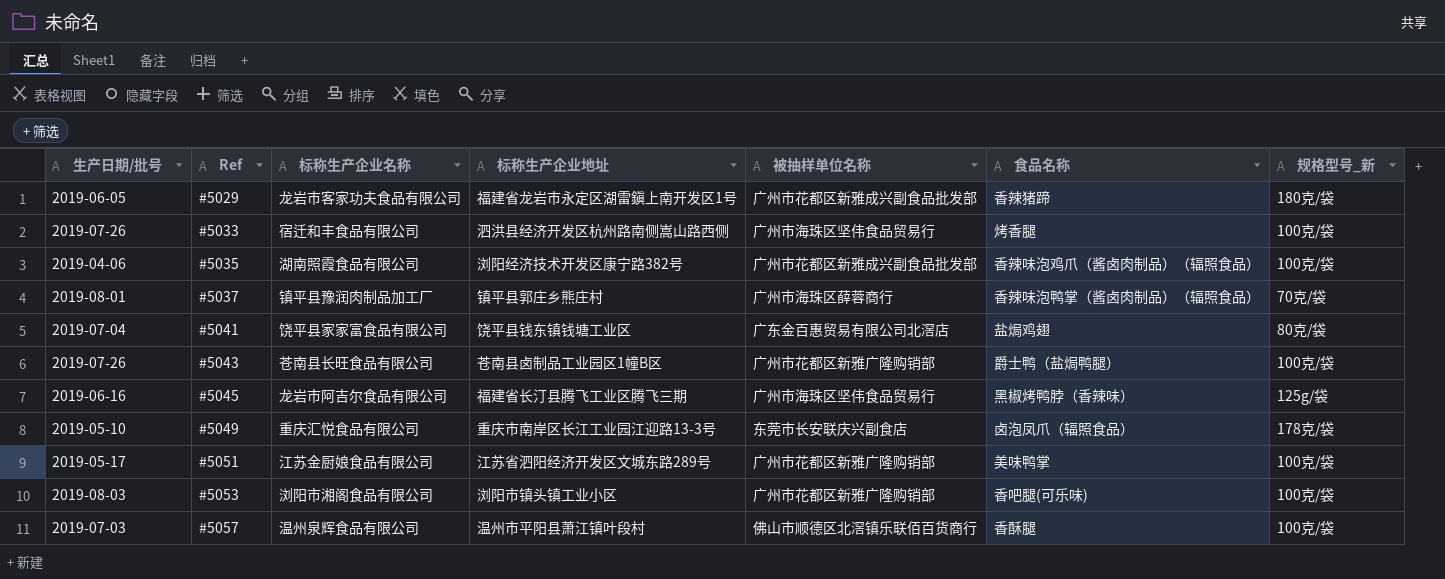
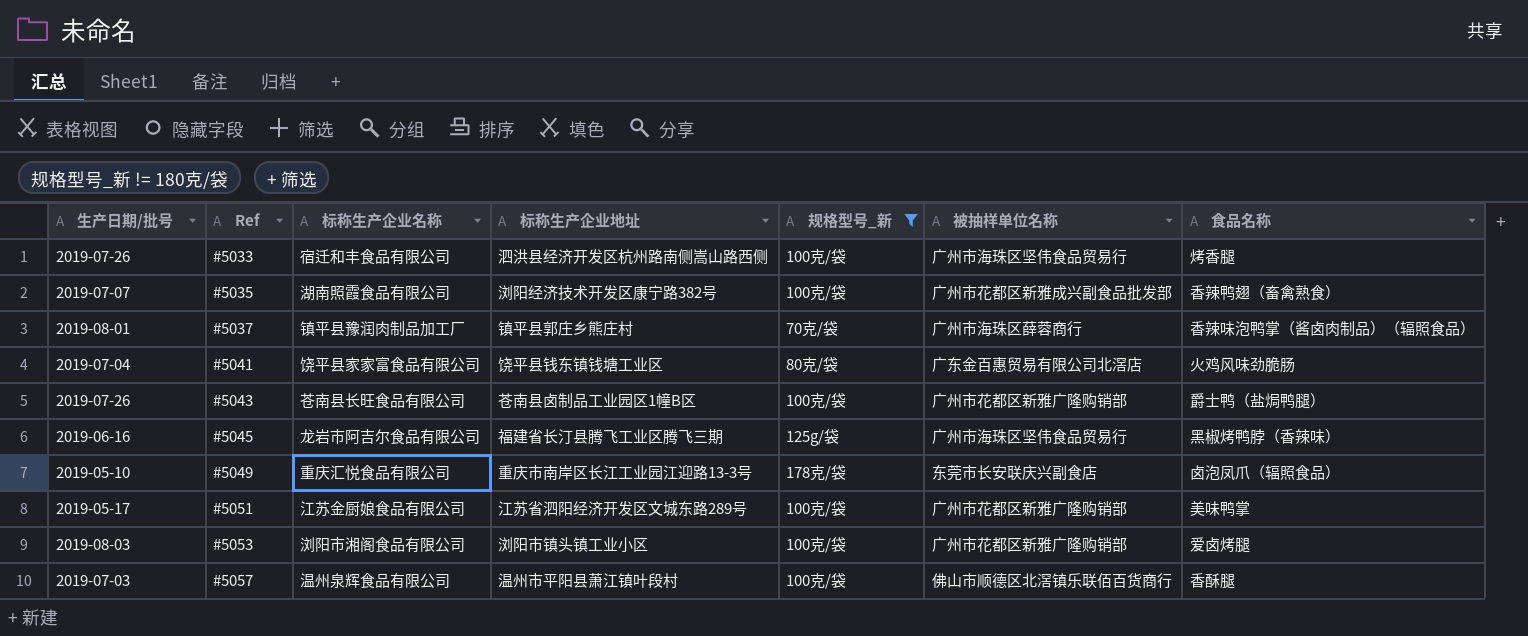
filter: none -> 规格型号_新 != 180克/袋
column 规格型号_新 | position: 7 -> 5
#5035 | 生产日期/批号: 2019-04-06 -> 2019-07-07
#5035 | 食品名称: 香辣味泡鸡爪（酱卤肉制品）（辐照食品） -> 香辣鸭翅（畜禽熟食）
#5041 | 食品名称: 盐焗鸡翅 -> 火鸡风味劲脆肠
#5053 | 食品名称: 香吧腿(可乐味) -> 爱卤烤腿

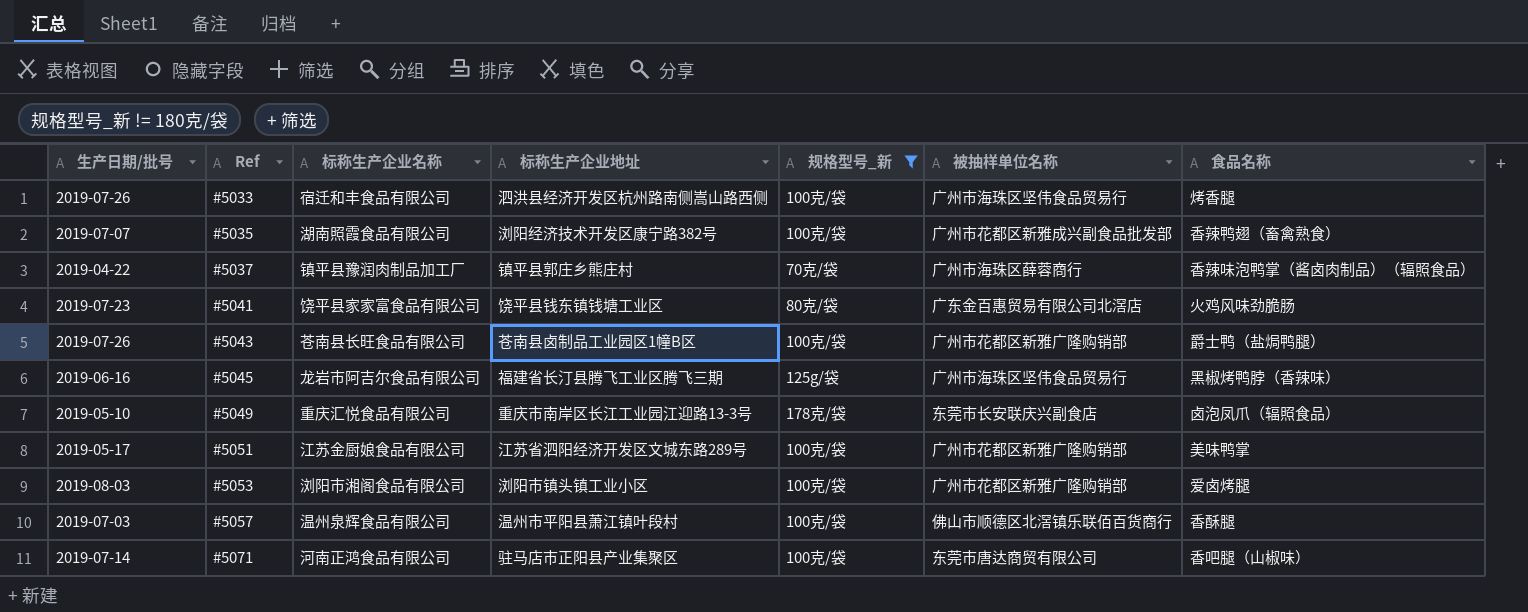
#5037 | 生产日期/批号: 2019-08-01 -> 2019-04-22
#5041 | 生产日期/批号: 2019-07-04 -> 2019-07-23
row #5071: none -> 2019-07-14 | 河南正鸿食品有限公司 | 驻马店市正阳县产业集聚区 | 100克/袋 | 东莞市唐达商贸有限公司 | 香吧腿（山椒味）

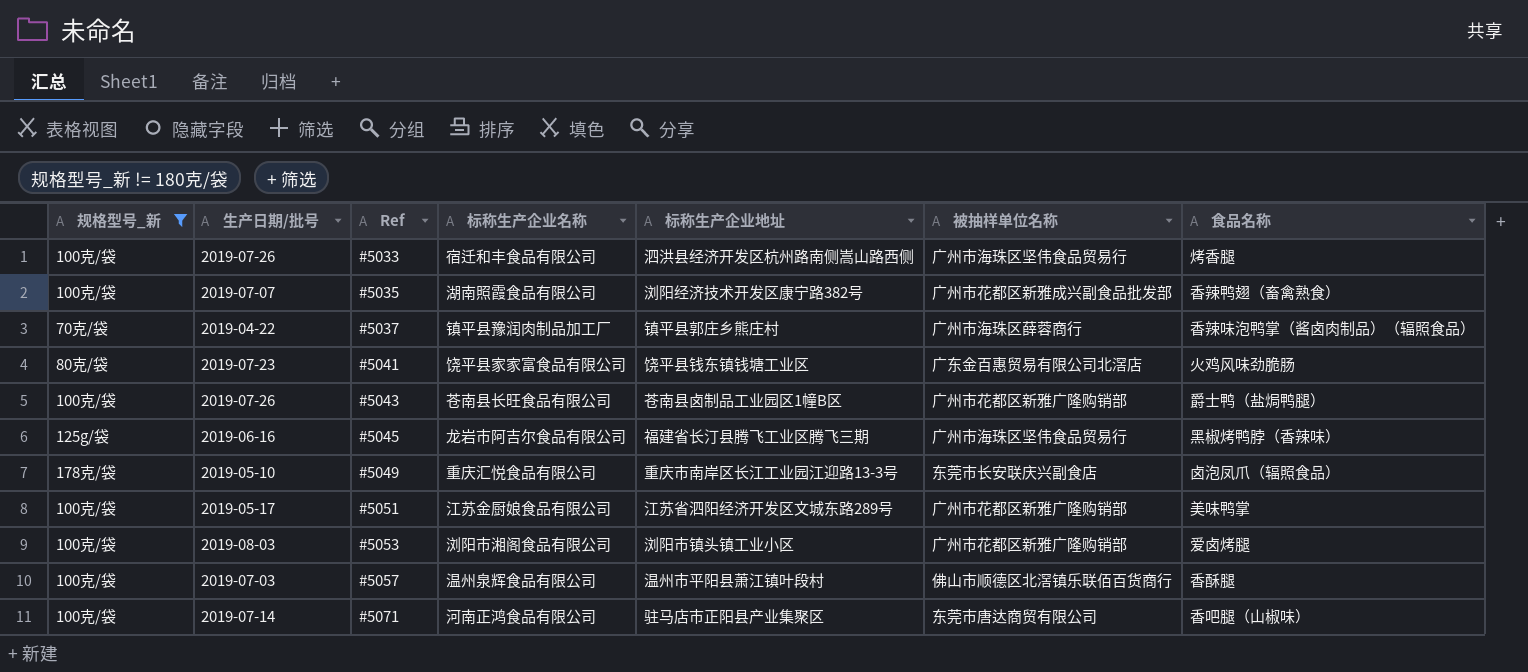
column 规格型号_新 | position: 5 -> 1

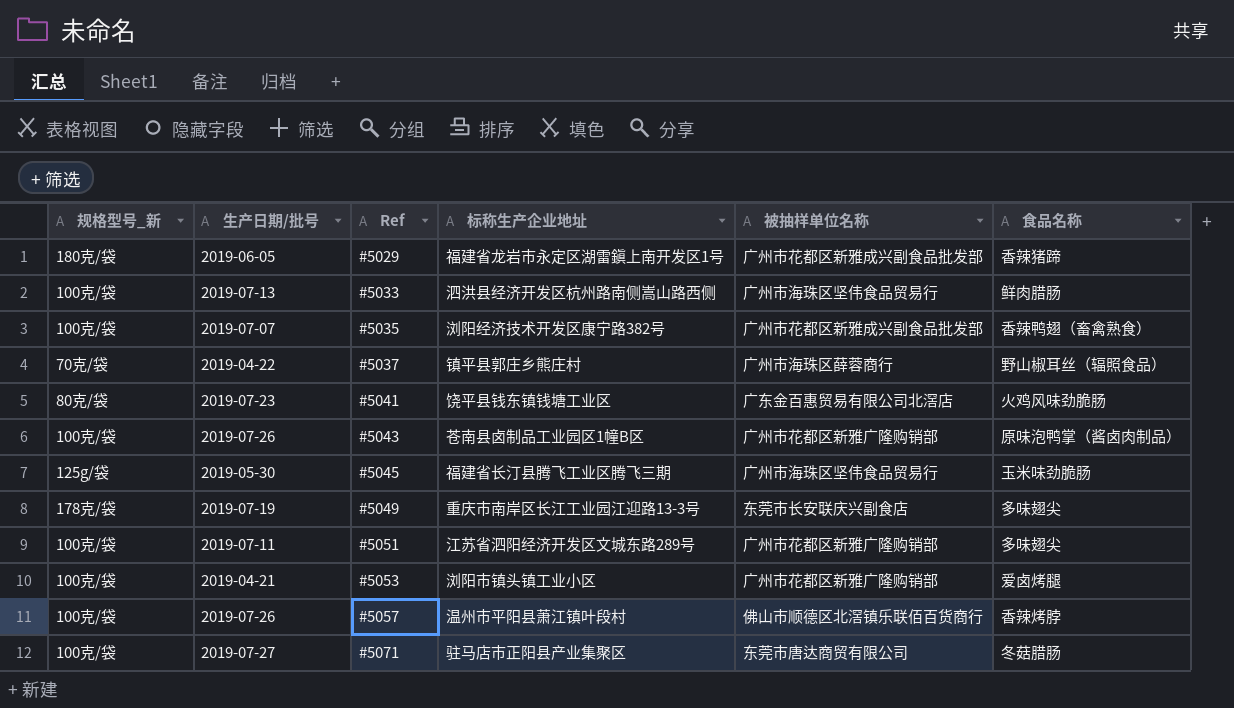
filter: 规格型号_新 != 180克/袋 -> none
column 标称生产企业名称 | position: 4 -> none
#5033 | 生产日期/批号: 2019-07-26 -> 2019-07-13
#5033 | 食品名称: 烤香腿 -> 鲜肉腊肠
#5037 | 食品名称: 香辣味泡鸭掌（酱卤肉制品）（辐照食品） -> 野山椒耳丝（辐照食品）
#5043 | 食品名称: 爵士鸭（盐焗鸭腿） -> 原味泡鸭掌（酱卤肉制品）
#5045 | 生产日期/批号: 2019-06-16 -> 2019-05-30
#5045 | 食品名称: 黑椒烤鸭脖（香辣味） -> 玉米味劲脆肠
#5049 | 生产日期/批号: 2019-05-10 -> 2019-07-19
#5049 | 食品名称: 卤泡凤爪（辐照食品） -> 多味翅尖
#5051 | 生产日期/批号: 2019-05-17 -> 2019-07-11
#5051 | 食品名称: 美味鸭掌 -> 多味翅尖
#5053 | 生产日期/批号: 2019-08-03 -> 2019-04-21
#5057 | 生产日期/批号: 2019-07-03 -> 2019-07-26
#5057 | 食品名称: 香酥腿 -> 香辣烤脖
#5071 | 生产日期/批号: 2019-07-14 -> 2019-07-27
#5071 | 食品名称: 香吧腿（山椒味） -> 冬菇腊肠

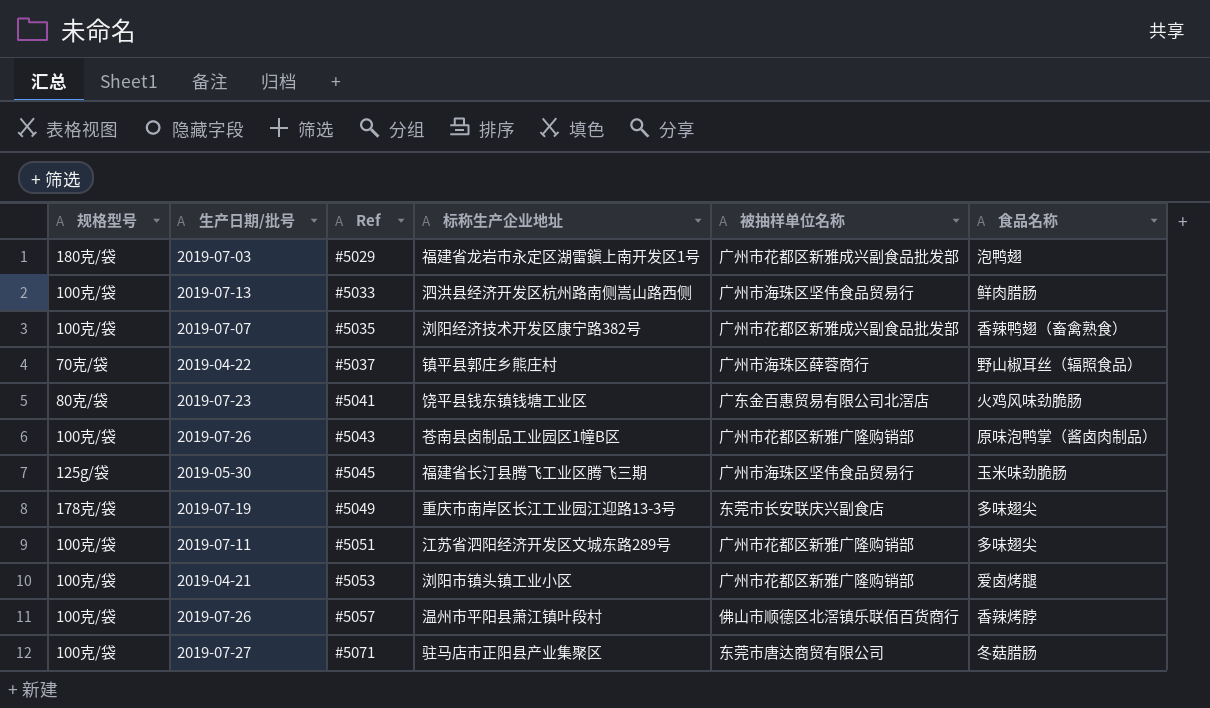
column name: 规格型号_新 -> 规格型号
#5029 | 生产日期/批号: 2019-06-05 -> 2019-07-03
#5029 | 食品名称: 香辣猪蹄 -> 泡鸭翅

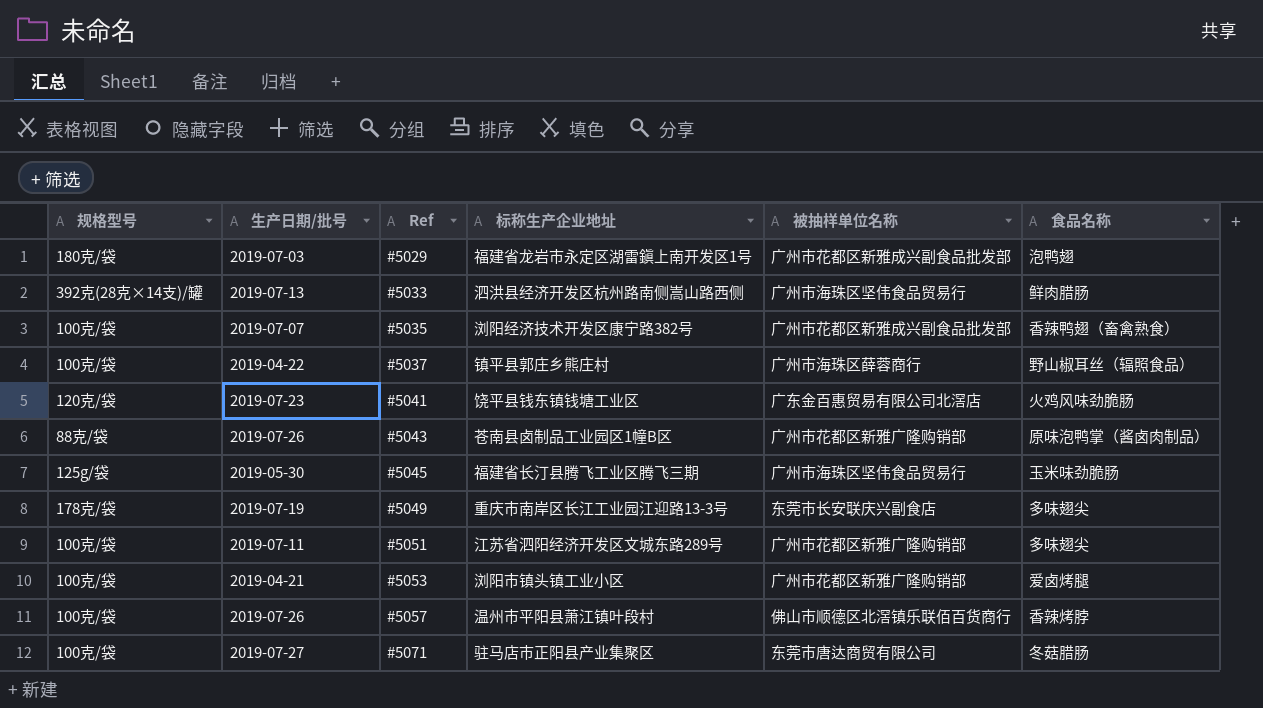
#5033 | 规格型号: 100克/袋 -> 392克(28克×14支)/罐
#5037 | 规格型号: 70克/袋 -> 100克/袋
#5041 | 规格型号: 80克/袋 -> 120克/袋
#5043 | 规格型号: 100克/袋 -> 88克/袋

